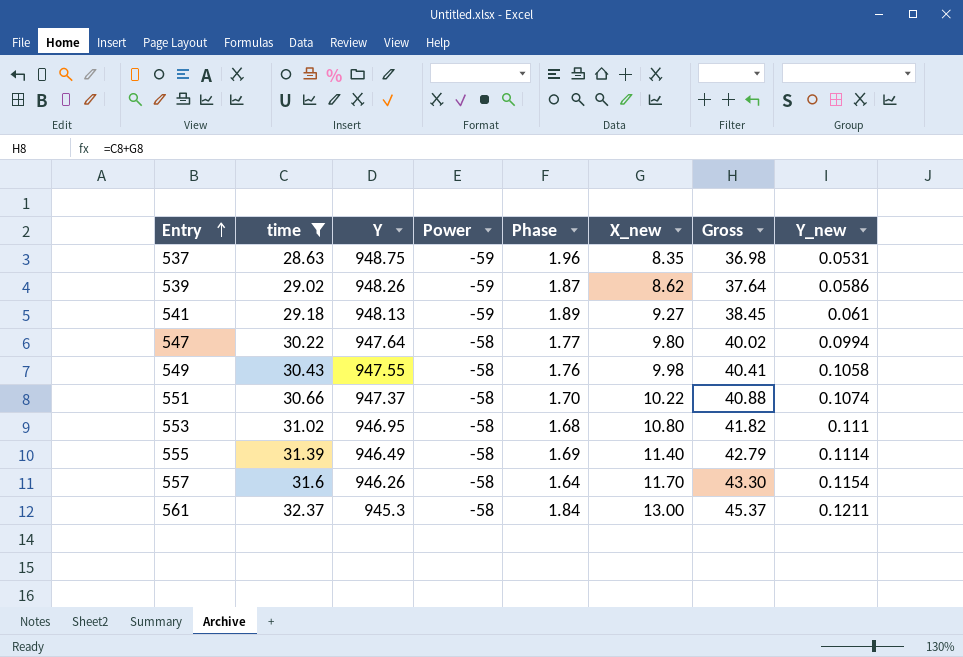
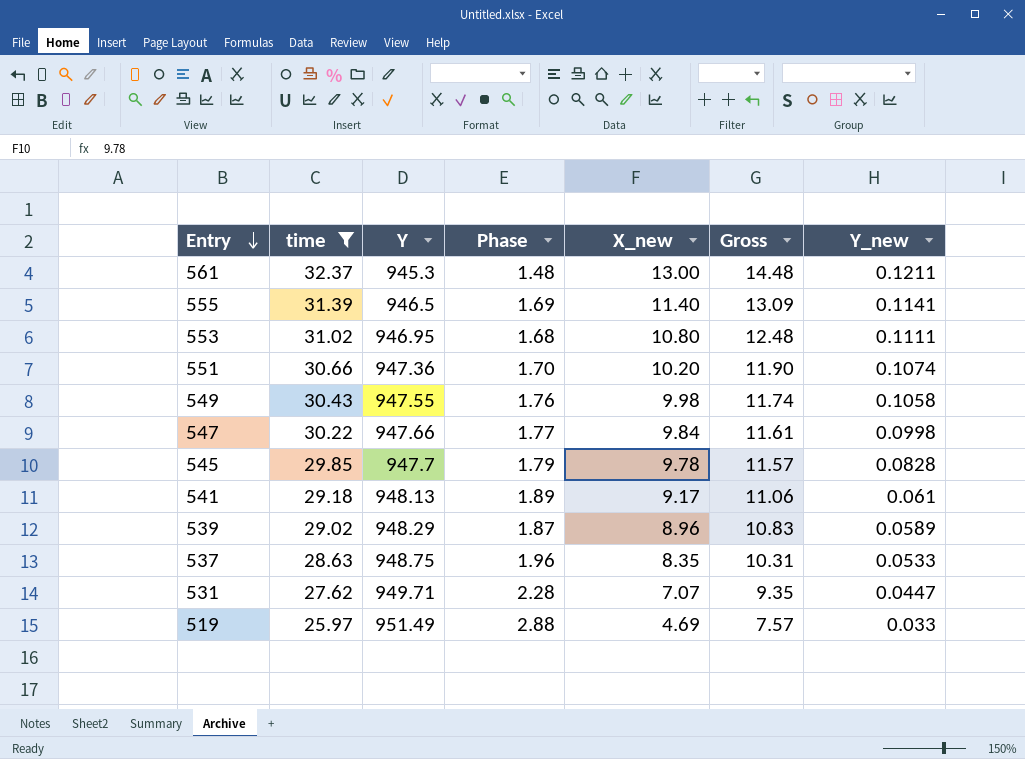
row order: Entry ascending -> Entry descending
column Power | position: 4 -> none
column Gross | formula: [time] + [X_new] -> [Phase] + [X_new]
row 557: 31.6 | 946.26 | -58 | 1.64 | 11.70 | 43.30 | 0.1154 -> none
561 | Phase: 1.84 -> 1.48
555 | Y: 946.49 -> 946.5
555 | Y_new: 0.1114 -> 0.1141
553 | Y_new: 0.111 -> 0.1111
551 | Y: 947.37 -> 947.36
551 | X_new: 10.22 -> 10.20
547 | Y: 947.64 -> 947.66
547 | X_new: 9.80 -> 9.84
547 | Y_new: 0.0994 -> 0.0998
row 545: none -> 29.85 | 947.7 | 1.79 | 9.78 | 11.57 | 0.0828
541 | X_new: 9.27 -> 9.17
539 | Y: 948.26 -> 948.29
539 | X_new: 8.62 -> 8.96
539 | Y_new: 0.0586 -> 0.0589
537 | Y_new: 0.0531 -> 0.0533
row 531: none -> 27.62 | 949.71 | 2.28 | 7.07 | 9.35 | 0.0447
row 519: none -> 25.97 | 951.49 | 2.88 | 4.69 | 7.57 | 0.033

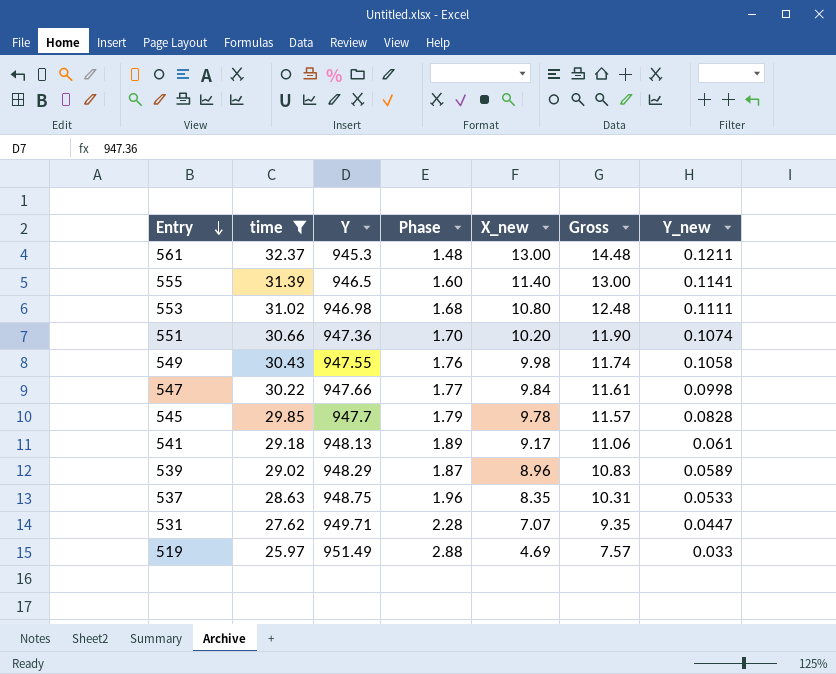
555 | Phase: 1.69 -> 1.60
555 | Gross: 13.09 -> 13.00
553 | Y: 946.95 -> 946.98

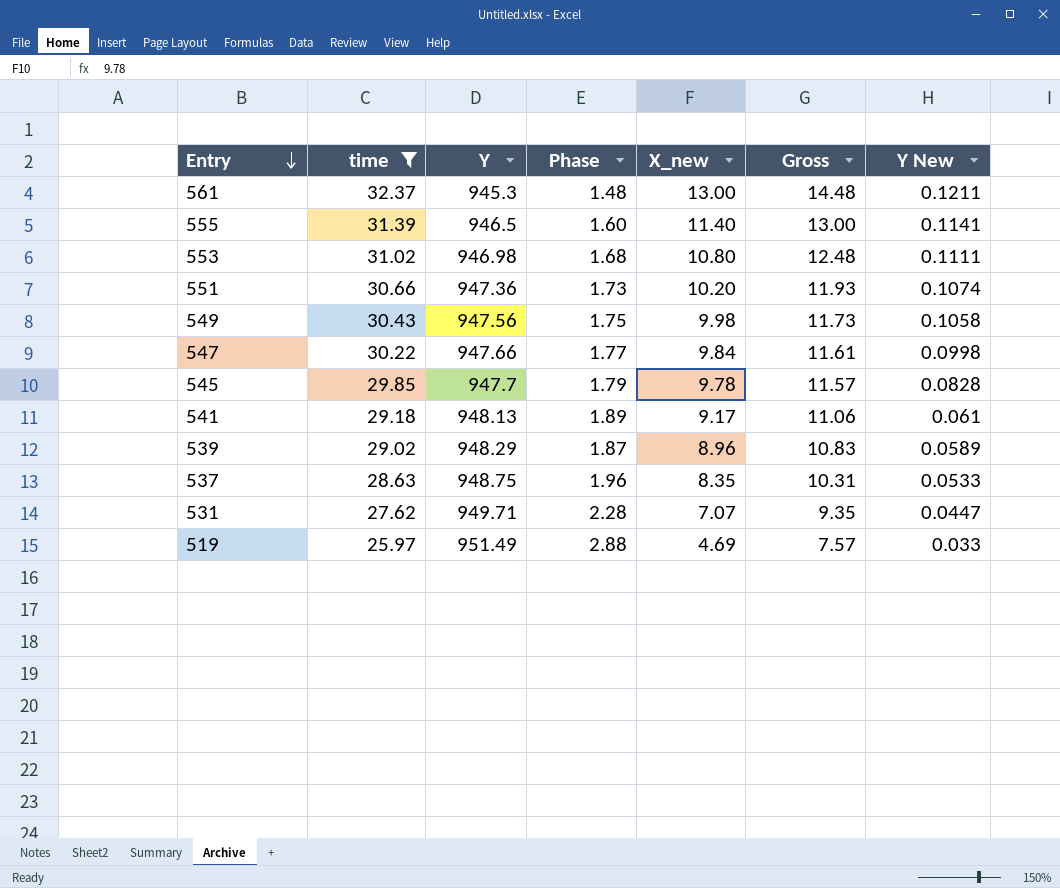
column name: Y_new -> Y New
551 | Phase: 1.70 -> 1.73
551 | Gross: 11.90 -> 11.93
549 | Y: 947.55 -> 947.56
549 | Phase: 1.76 -> 1.75
549 | Gross: 11.74 -> 11.73

